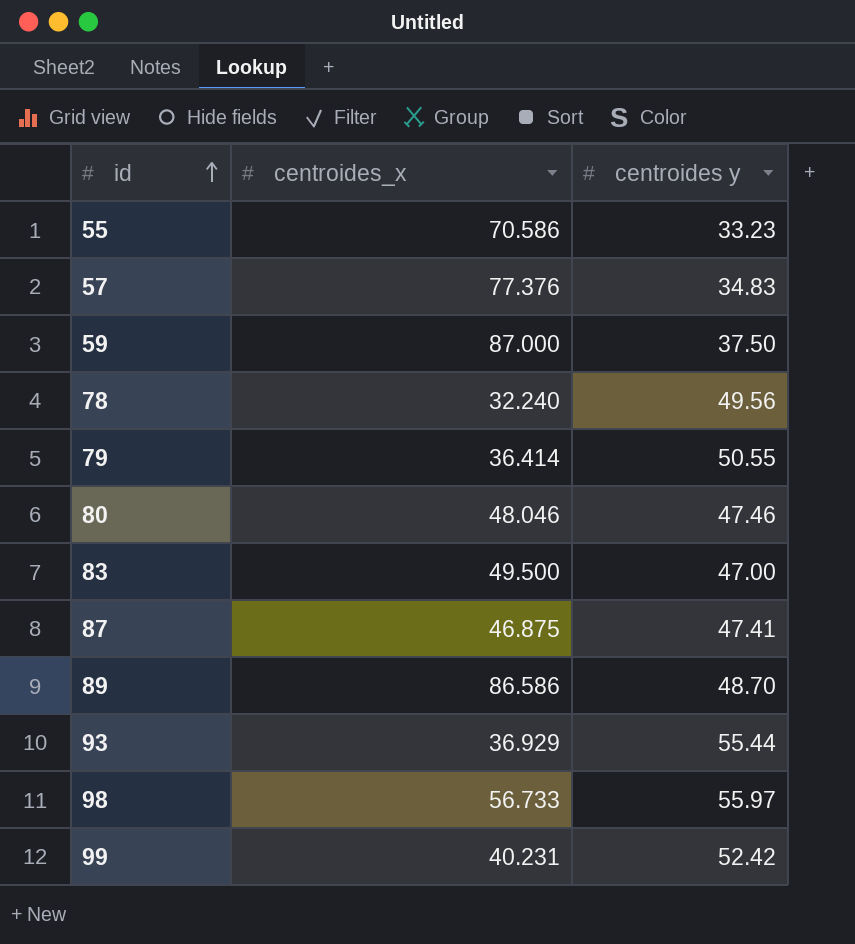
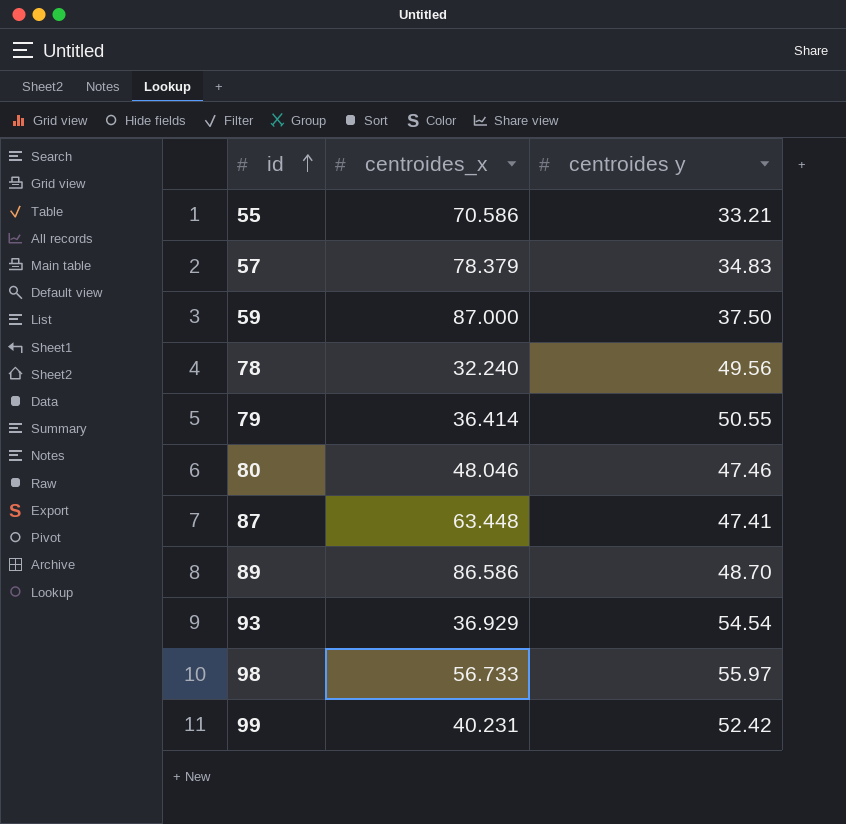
row 83: 49.500 | 47.00 -> none
55 | centroides y: 33.23 -> 33.21
57 | centroides_x: 77.376 -> 78.379
87 | centroides_x: 46.875 -> 63.448
93 | centroides y: 55.44 -> 54.54

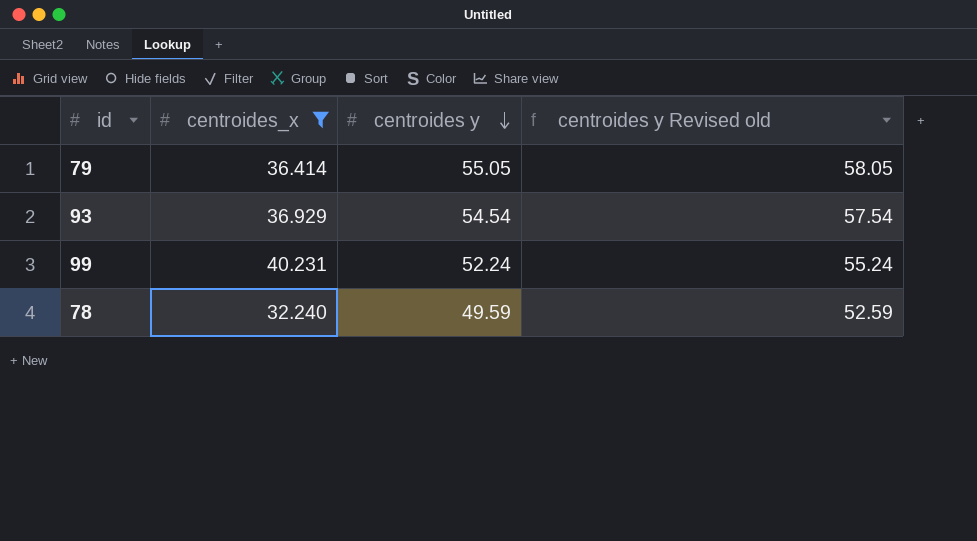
filter: none -> centroides_x <= 40.231
row order: id ascending -> centroides y descending
column centroides y Revised old | formula: none -> [centroides y] + 3
79 | centroides y: 50.55 -> 55.05
99 | centroides y: 52.42 -> 52.24
78 | centroides y: 49.56 -> 49.59

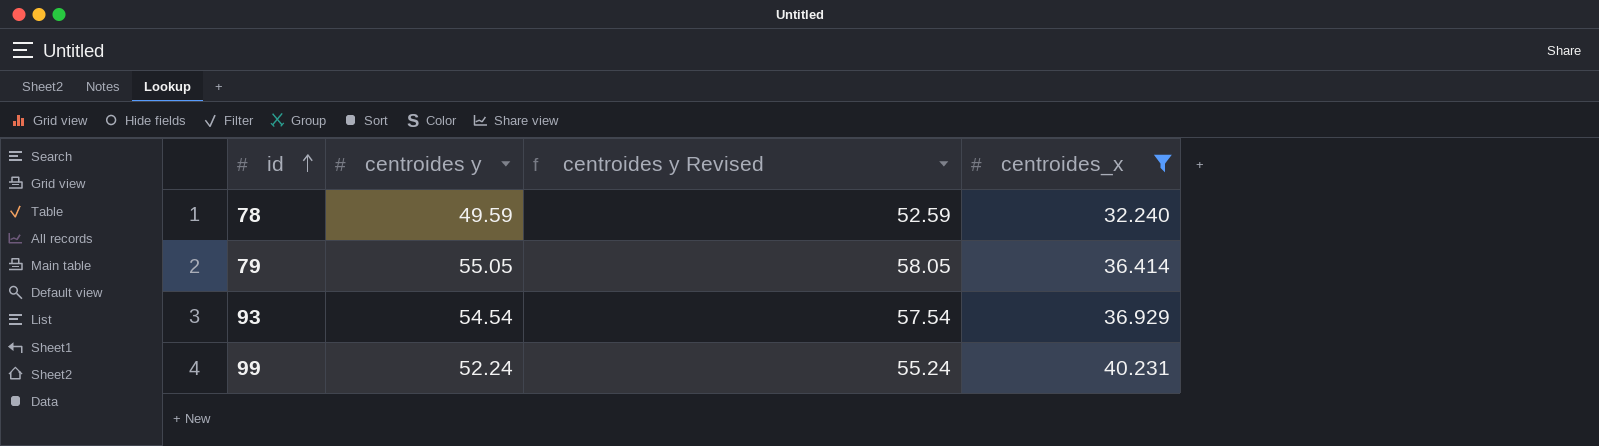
row order: centroides y descending -> id ascending
column name: centroides y Revised old -> centroides y Revised
column centroides_x | position: 2 -> 4

